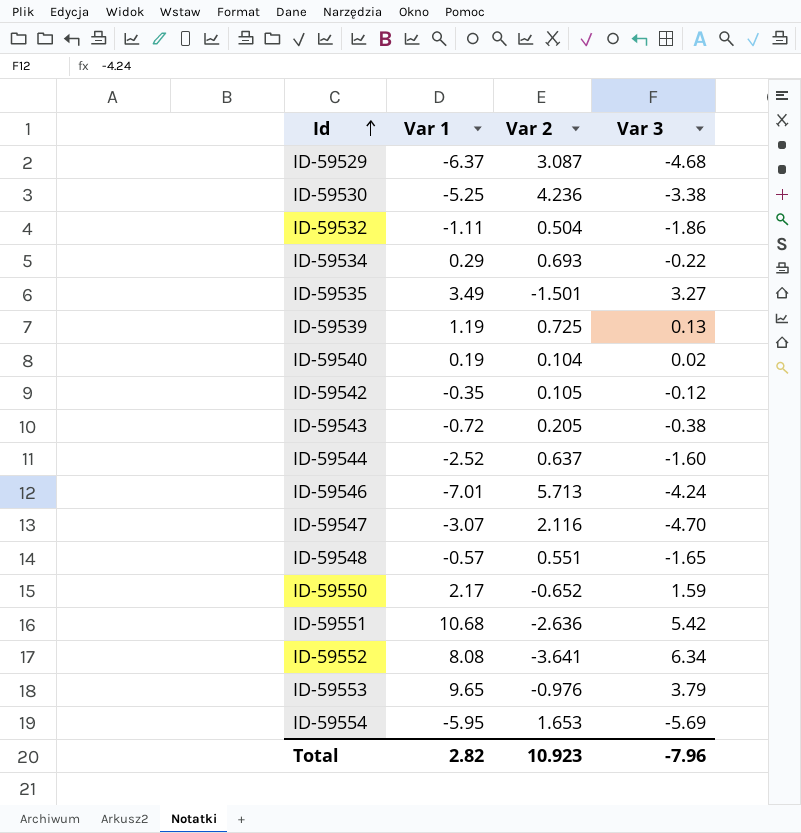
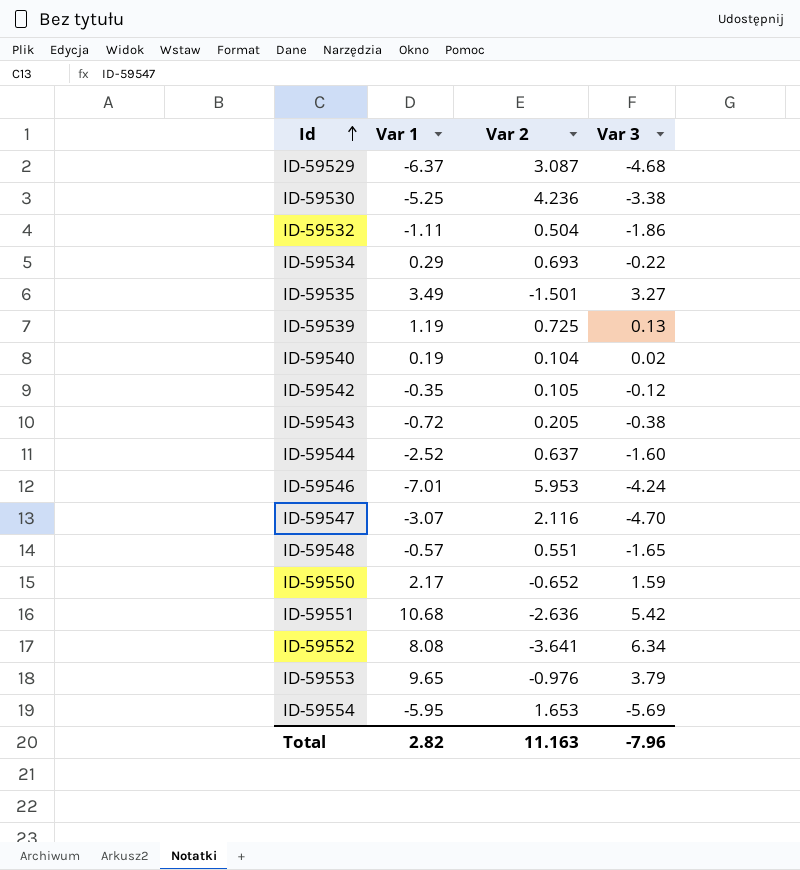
ID-59546 | Var 2: 5.713 -> 5.953
Total | Var 2: 10.923 -> 11.163

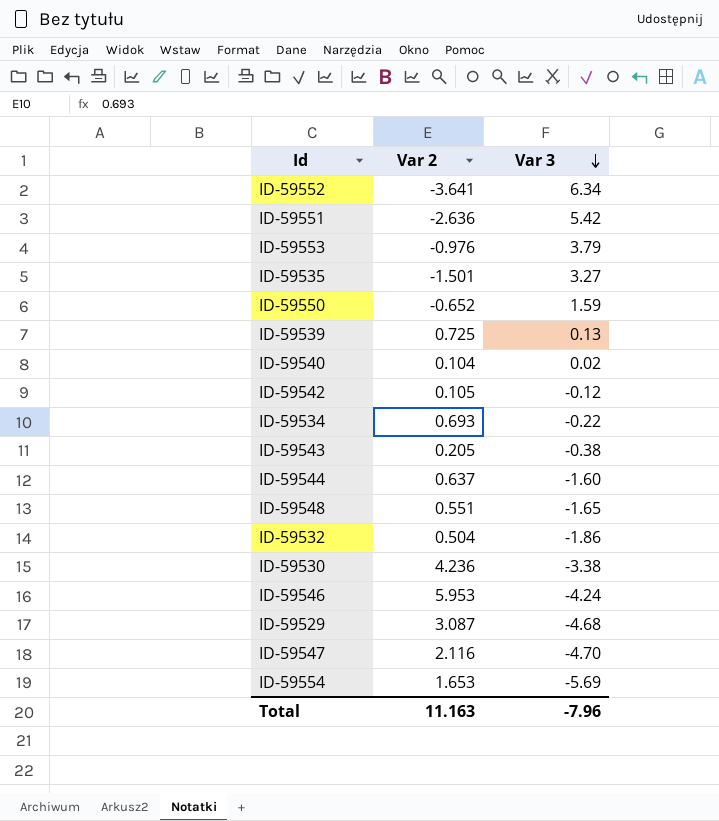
row order: Id ascending -> Var 3 descending
column Var 1 | position: 2 -> none

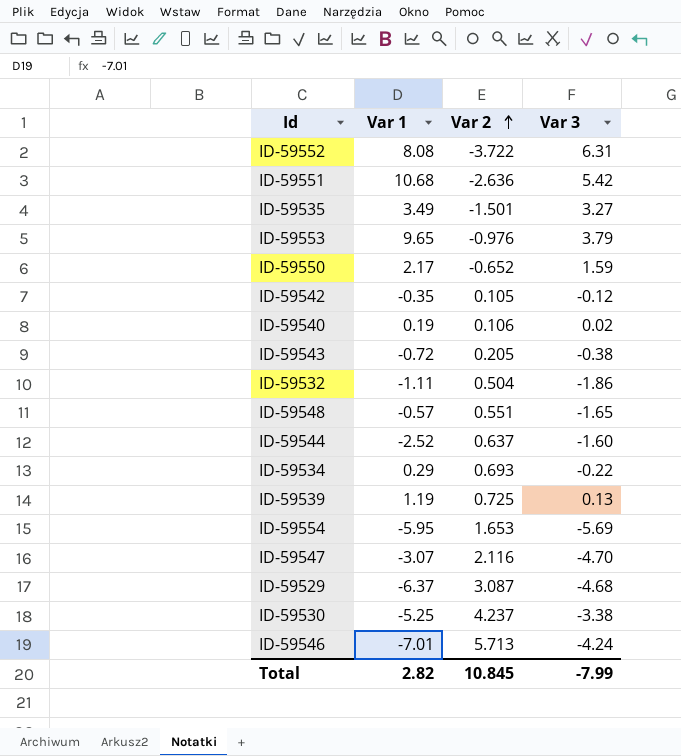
row order: Var 3 descending -> Var 2 ascending
column Var 1 | position: none -> 2
ID-59552 | Var 2: -3.641 -> -3.722
ID-59552 | Var 3: 6.34 -> 6.31
ID-59540 | Var 2: 0.104 -> 0.106
ID-59530 | Var 2: 4.236 -> 4.237
ID-59546 | Var 2: 5.953 -> 5.713
Total | Var 2: 11.163 -> 10.845
Total | Var 3: -7.96 -> -7.99

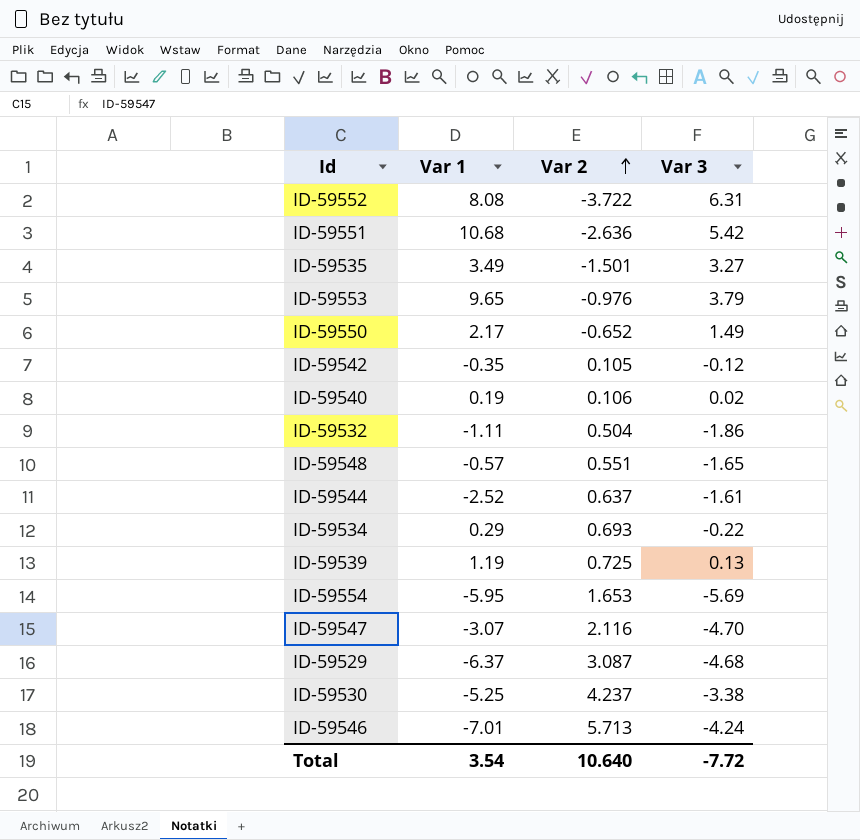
row ID-59543: -0.72 | 0.205 | -0.38 -> none
ID-59550 | Var 3: 1.59 -> 1.49
ID-59544 | Var 3: -1.60 -> -1.61
Total | Var 1: 2.82 -> 3.54
Total | Var 2: 10.845 -> 10.640
Total | Var 3: -7.99 -> -7.72

